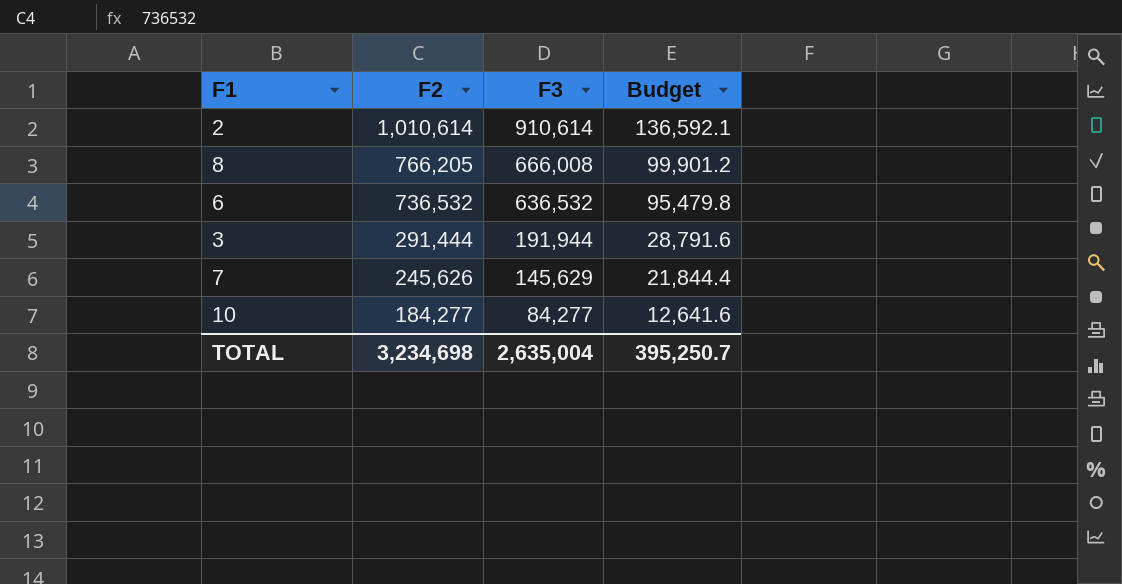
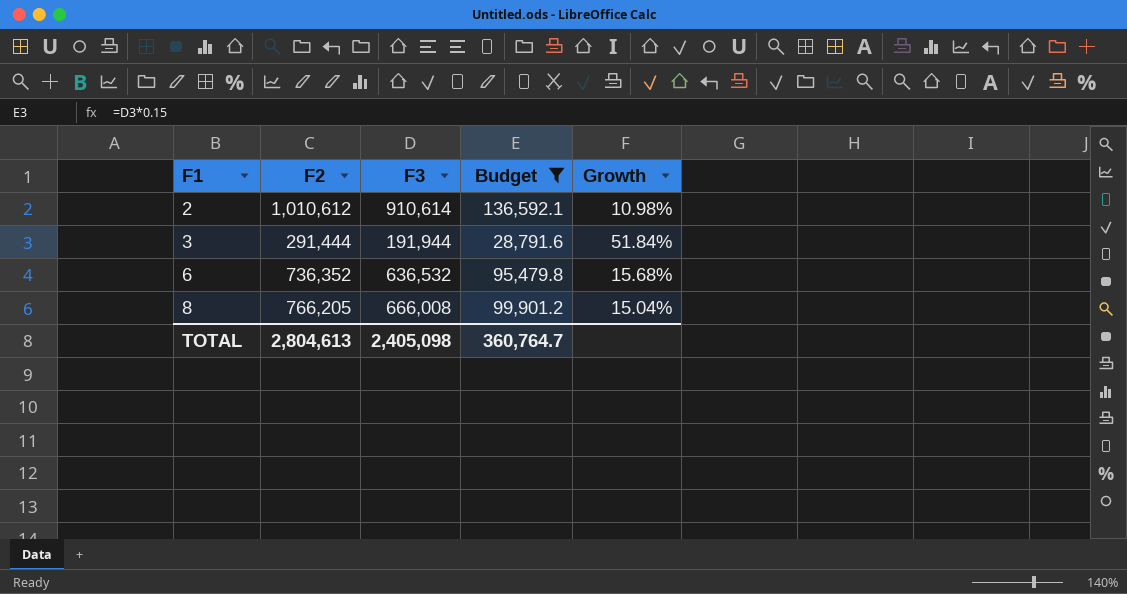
filter: none -> Budget >= 28,791.6
row order: F2 descending -> F1 ascending
column Growth | formula: none -> ([F2] - [F3]) / [F3]
2 | F2: 1,010,614 -> 1,010,612
6 | F2: 736,532 -> 736,352
TOTAL | F2: 3,234,698 -> 2,804,613
TOTAL | F3: 2,635,004 -> 2,405,098
TOTAL | Budget: 395,250.7 -> 360,764.7

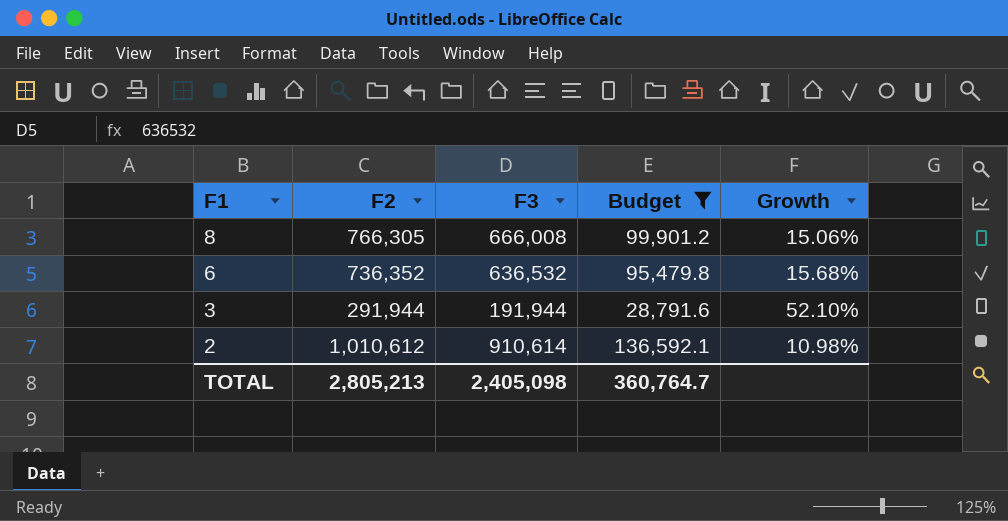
row order: F1 ascending -> F1 descending
8 | F2: 766,205 -> 766,305
8 | Growth: 15.04% -> 15.06%
3 | F2: 291,444 -> 291,944
3 | Growth: 51.84% -> 52.10%
TOTAL | F2: 2,804,613 -> 2,805,213

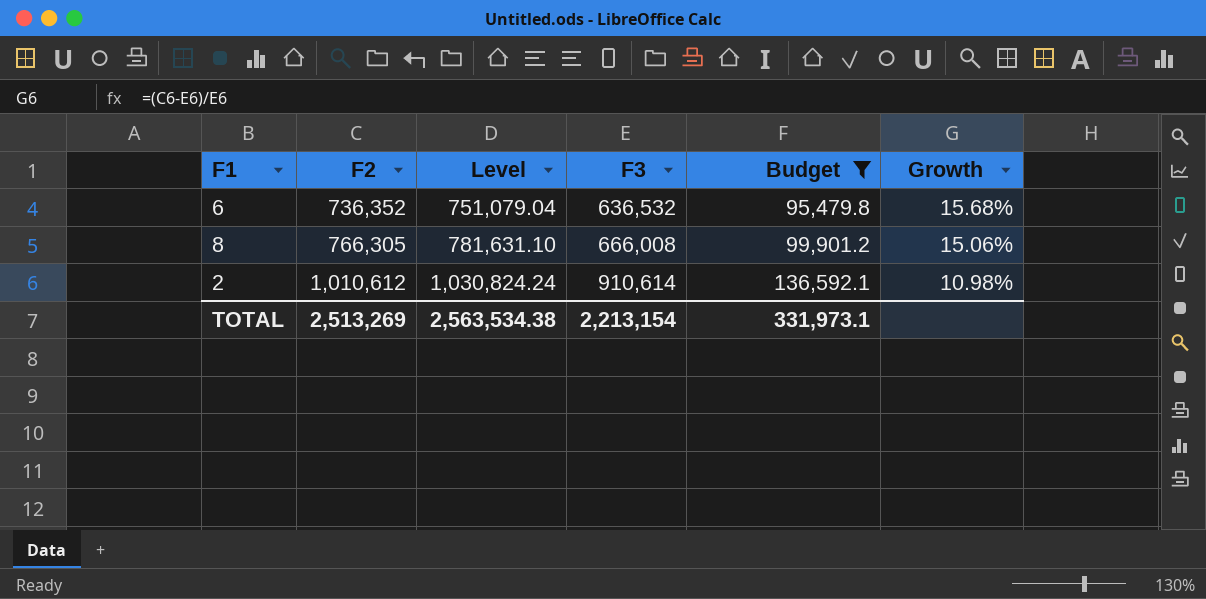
row order: F1 descending -> F2 ascending
column Level | formula: none -> [F2] * 1.02
row 3: 291,944 | 191,944 | 28,791.6 | 52.10% -> none
TOTAL | F2: 2,805,213 -> 2,513,269
TOTAL | F3: 2,405,098 -> 2,213,154
TOTAL | Budget: 360,764.7 -> 331,973.1

